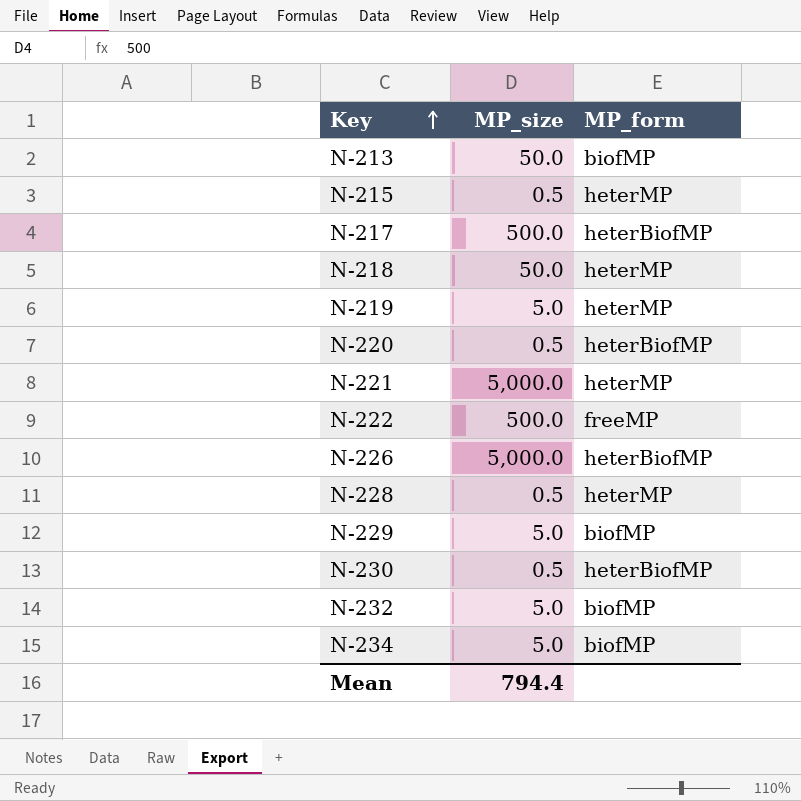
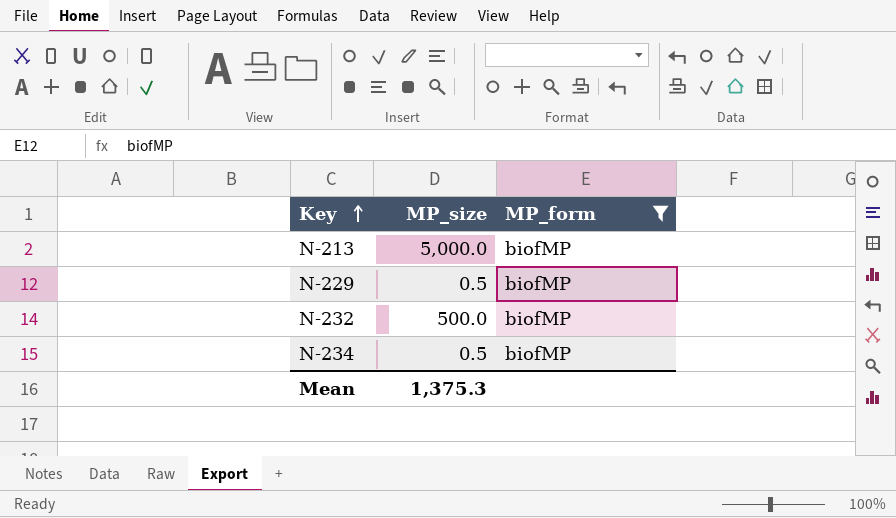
filter: none -> MP_form = biofMP
N-213 | MP_size: 50.0 -> 5,000.0
N-229 | MP_size: 5.0 -> 0.5
N-232 | MP_size: 5.0 -> 500.0
N-234 | MP_size: 5.0 -> 0.5
Mean | MP_size: 794.4 -> 1,375.3

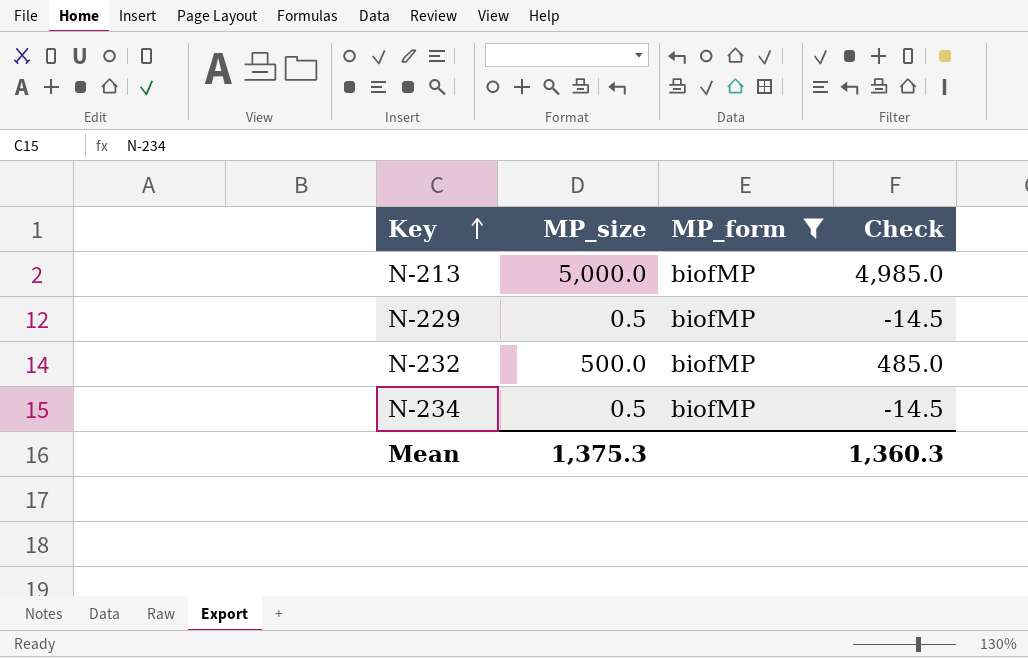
column Check | formula: none -> [MP_size] - 15

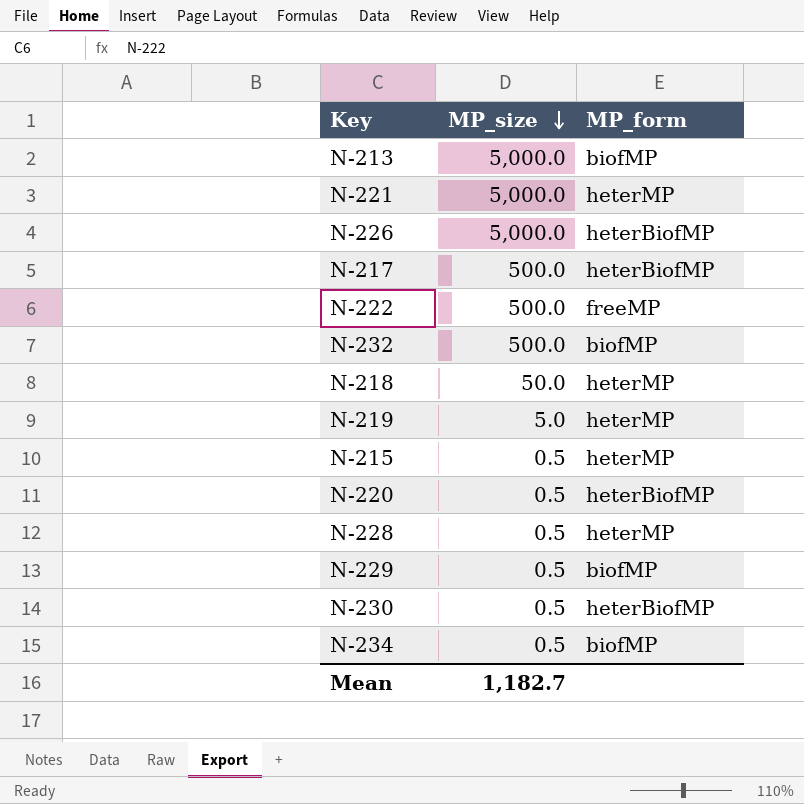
filter: MP_form = biofMP -> none
row order: Key ascending -> MP_size descending
column Check | formula: [MP_size] - 15 -> none
Mean | MP_size: 1,375.3 -> 1,182.7

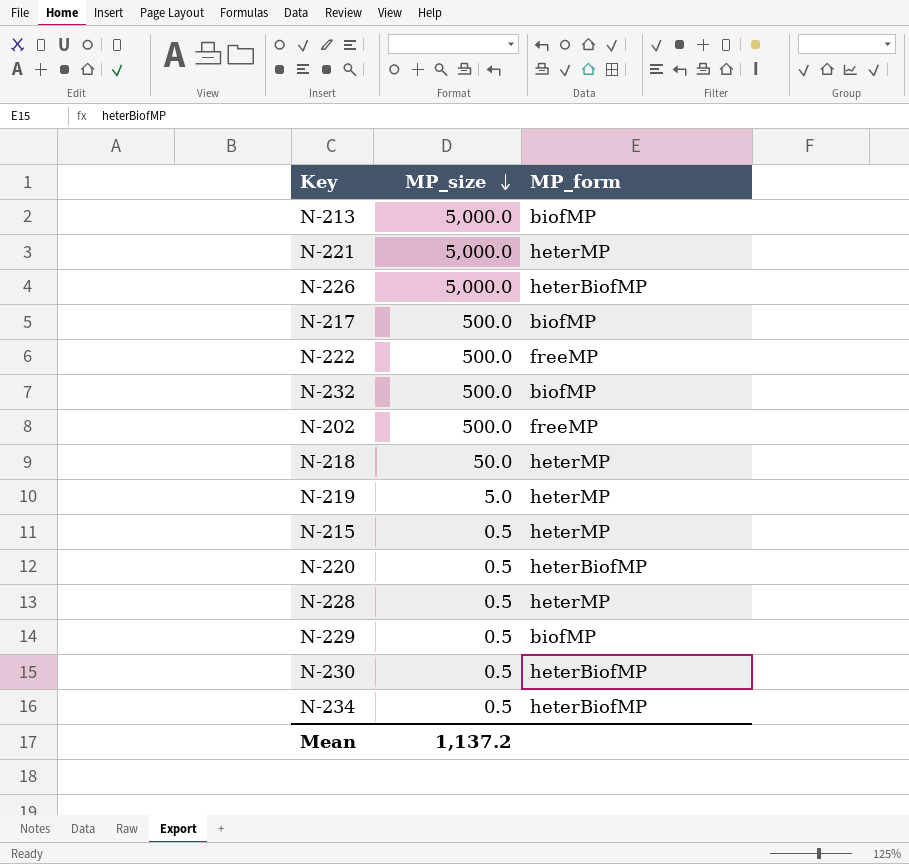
N-217 | MP_form: heterBiofMP -> biofMP
row N-202: none -> 500.0 | freeMP
N-234 | MP_form: biofMP -> heterBiofMP
Mean | MP_size: 1,182.7 -> 1,137.2

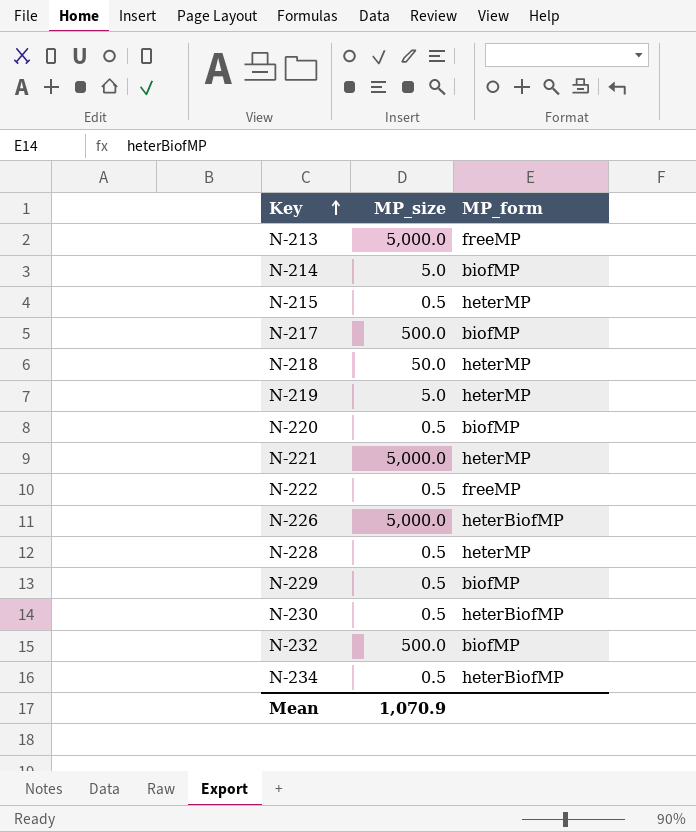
row order: MP_size descending -> Key ascending
row N-202: 500.0 | freeMP -> none
N-213 | MP_form: biofMP -> freeMP
row N-214: none -> 5.0 | biofMP
N-220 | MP_form: heterBiofMP -> biofMP
N-222 | MP_size: 500.0 -> 0.5
Mean | MP_size: 1,137.2 -> 1,070.9

